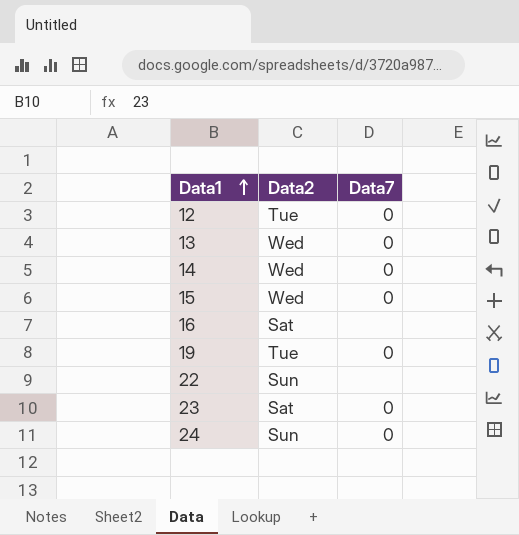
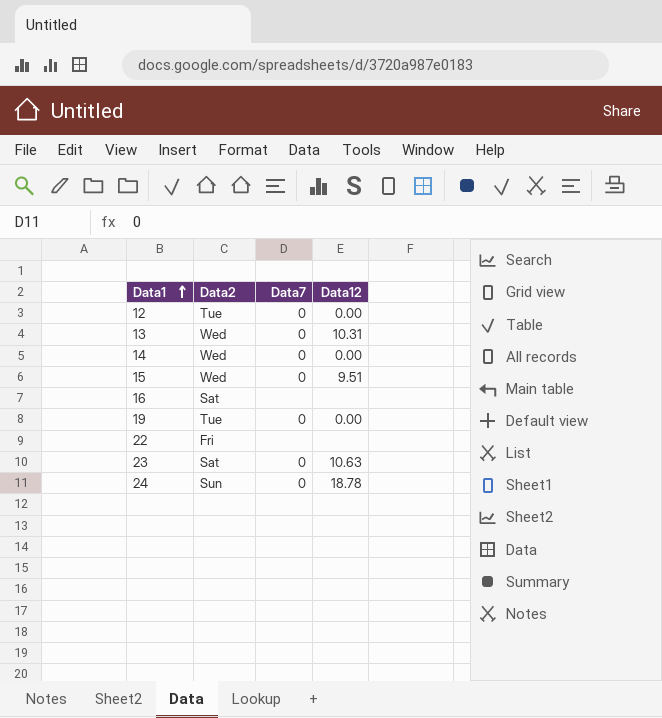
column Data12 | position: none -> 4
22 | Data2: Sun -> Fri

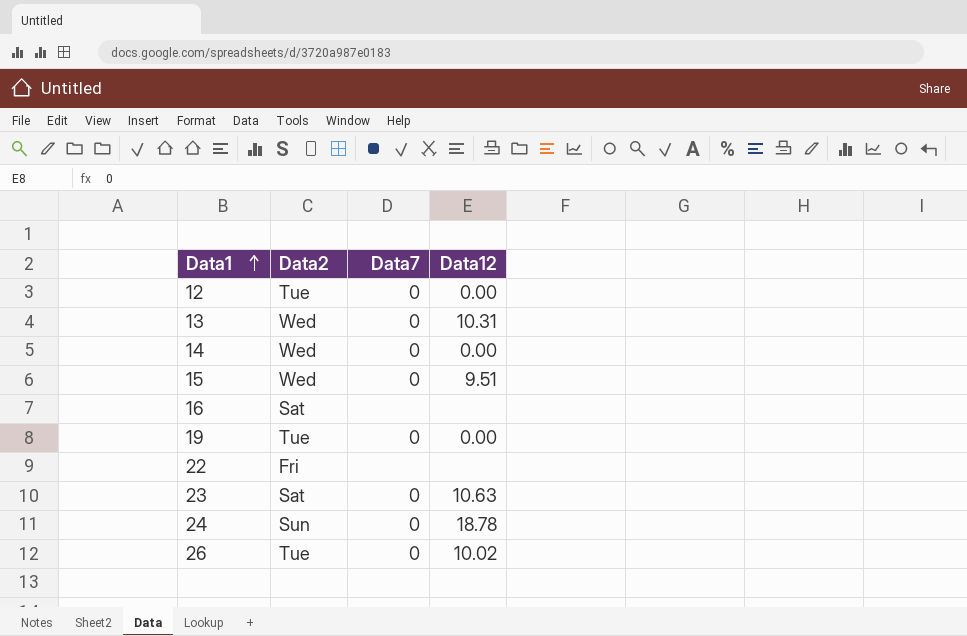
row 26: none -> Tue | 0 | 10.02

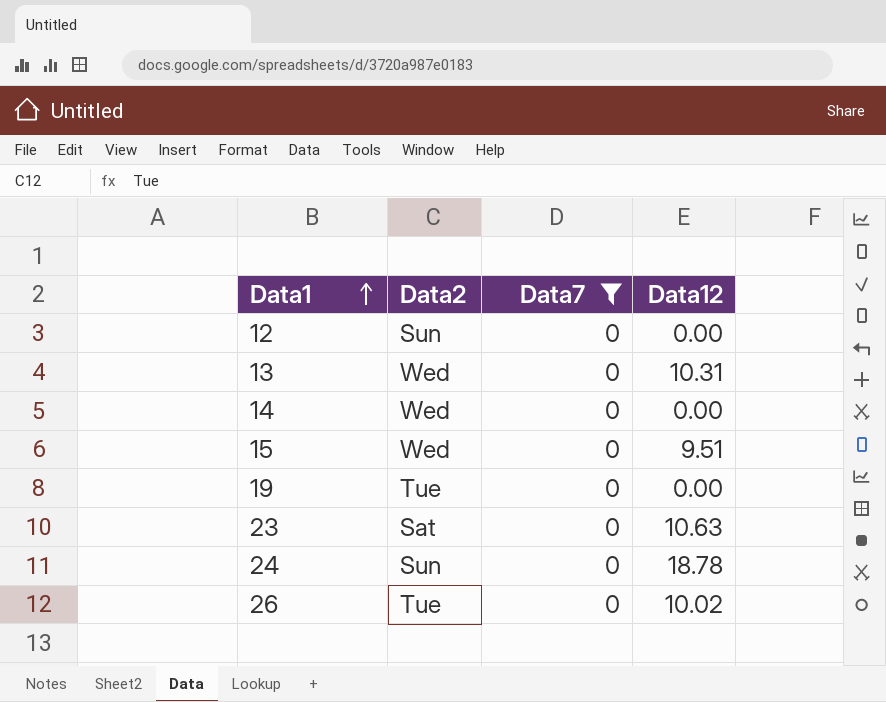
filter: none -> Data7 = 0
12 | Data2: Tue -> Sun

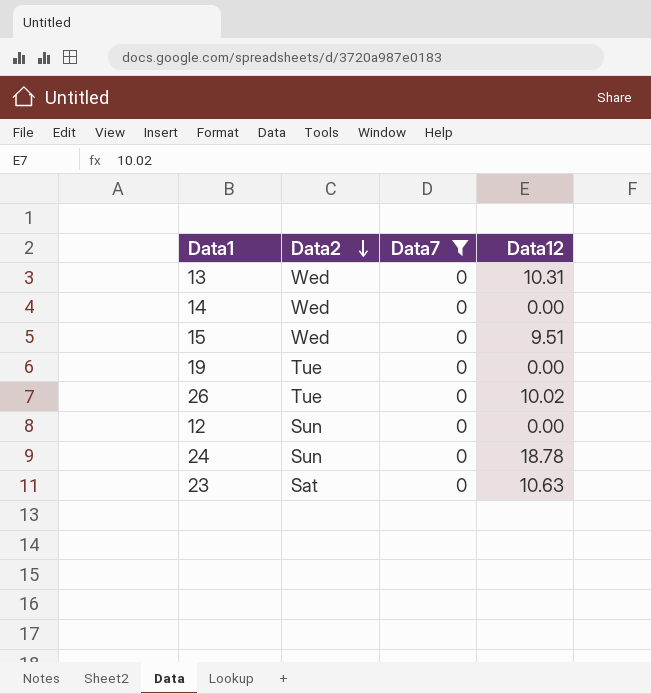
row order: Data1 ascending -> Data2 descending

